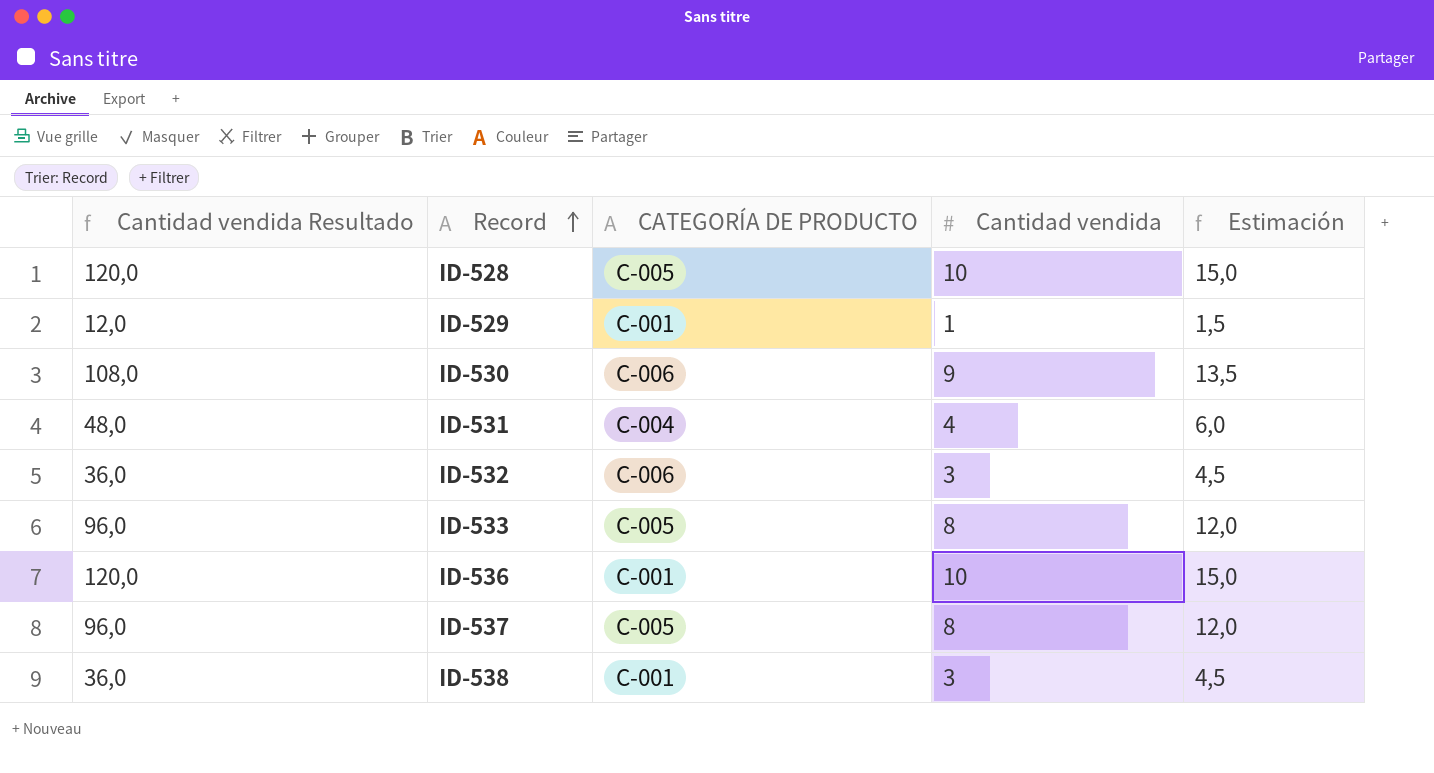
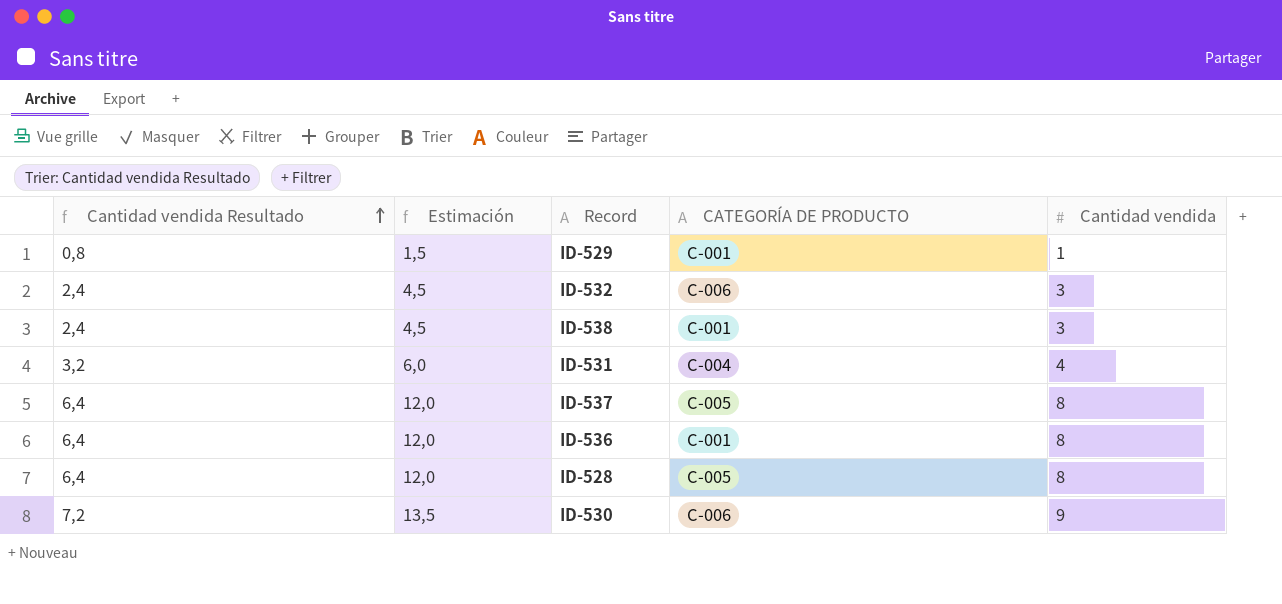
row order: Record ascending -> Cantidad vendida Resultado ascending
column Cantidad vendida Resultado | formula: [Cantidad vendida] * 12 -> [Cantidad vendida] * 0,8
column Estimación | position: 5 -> 2
row ID-533: 96,0 | C-005 | 8 | 12,0 -> none
ID-536 | Estimación: 15,0 -> 12,0
ID-536 | Cantidad vendida: 10 -> 8
ID-528 | Estimación: 15,0 -> 12,0
ID-528 | Cantidad vendida: 10 -> 8

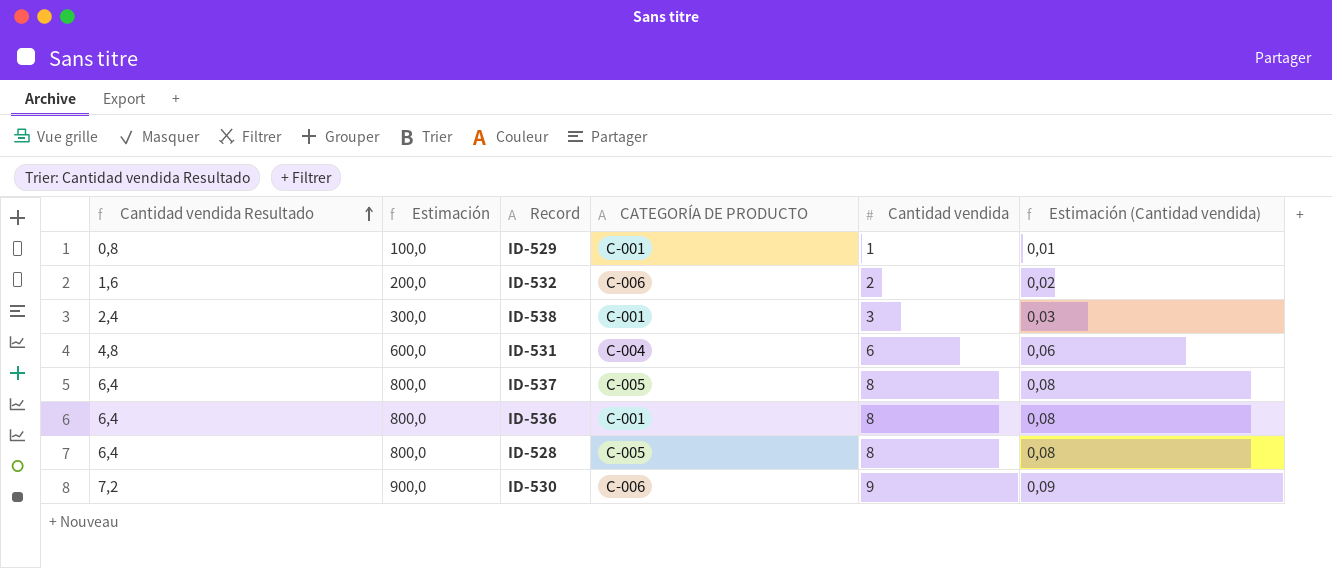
column Estimación | formula: [Cantidad vendida] * 1,5 -> [Cantidad vendida] * 100
column Estimación (Cantidad vendida) | formula: none -> [Cantidad vendida] * 0,01
ID-532 | Cantidad vendida Resultado: 2,4 -> 1,6
ID-532 | Cantidad vendida: 3 -> 2
ID-531 | Cantidad vendida Resultado: 3,2 -> 4,8
ID-531 | Cantidad vendida: 4 -> 6

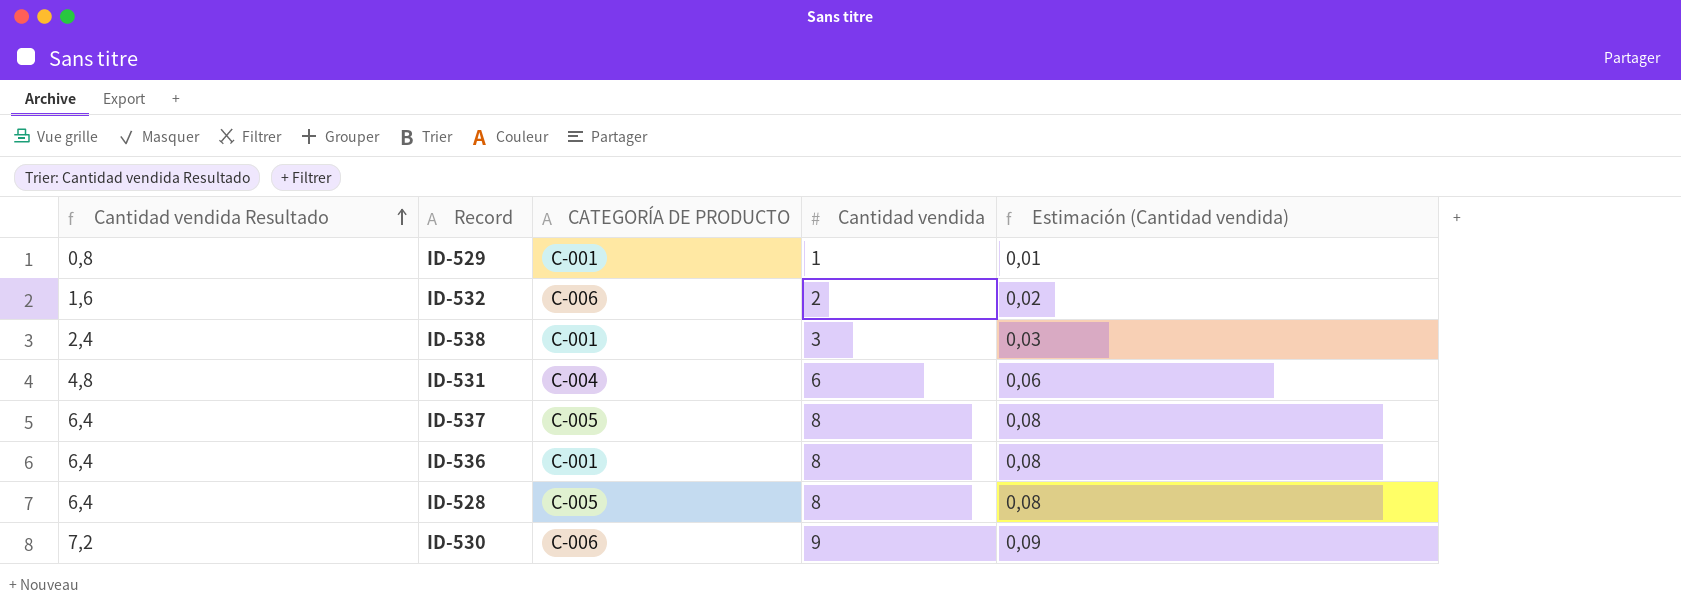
column Estimación | formula: [Cantidad vendida] * 100 -> none

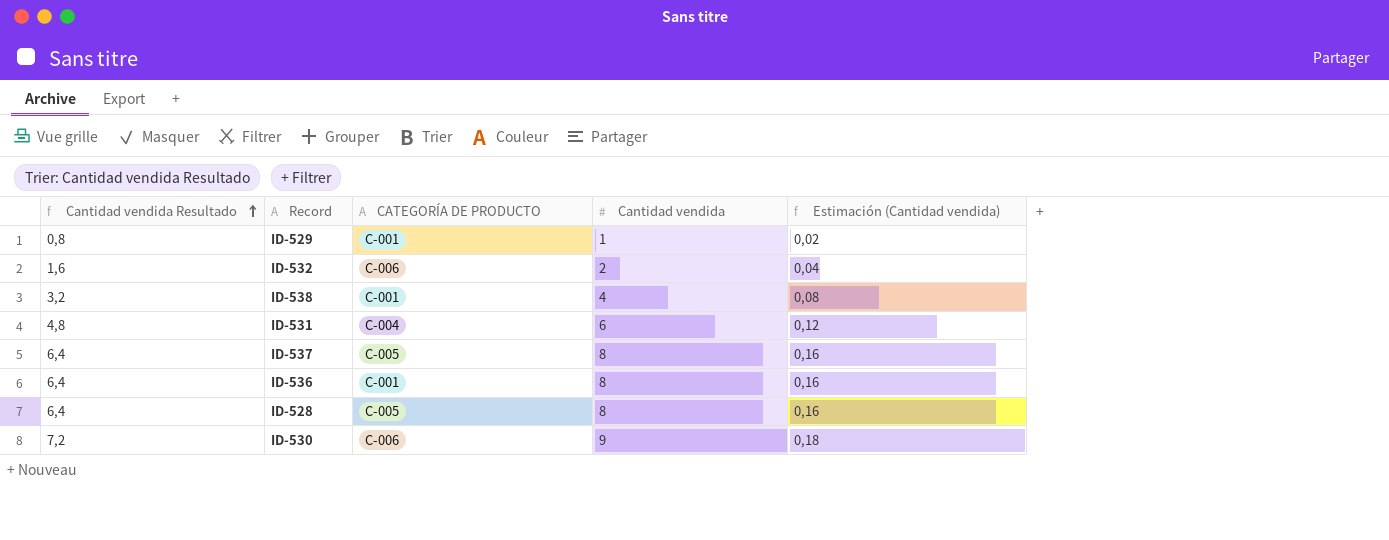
column Estimación (Cantidad vendida) | formula: [Cantidad vendida] * 0,01 -> [Cantidad vendida] * 0,02
ID-538 | Cantidad vendida Resultado: 2,4 -> 3,2
ID-538 | Cantidad vendida: 3 -> 4

